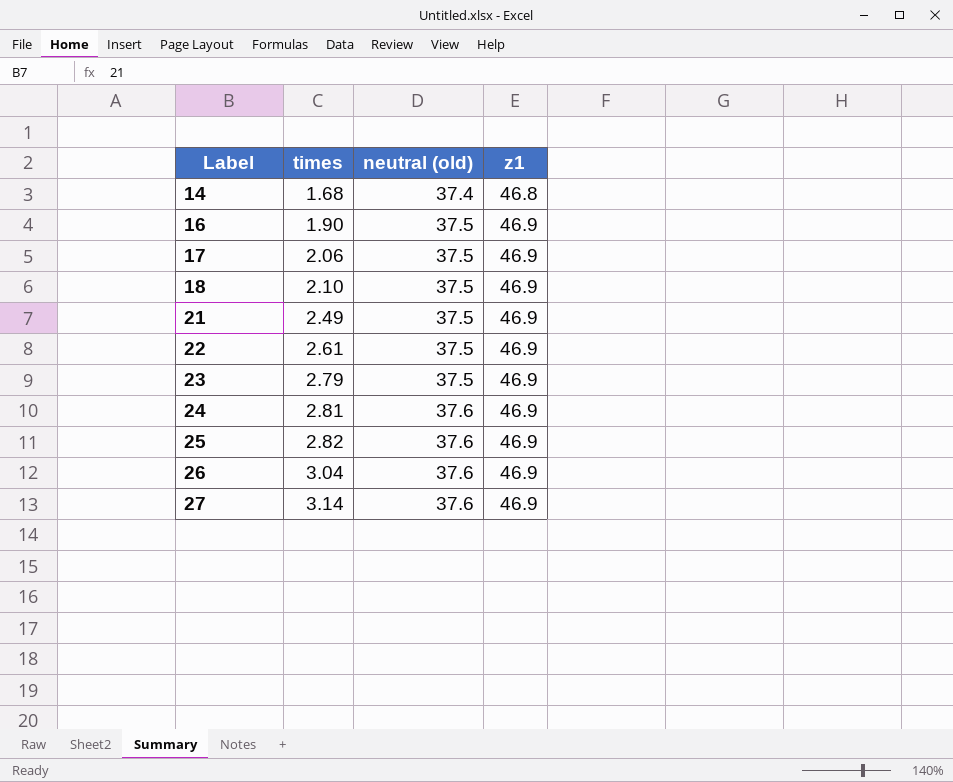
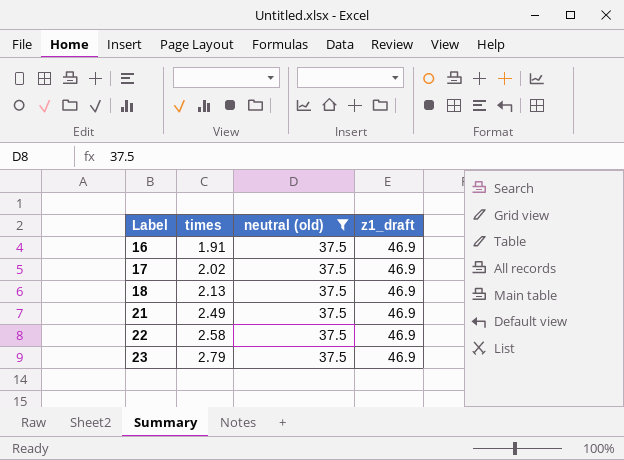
filter: none -> neutral (old) = 37.5
column name: z1 -> z1_draft
16 | times: 1.90 -> 1.91
17 | times: 2.06 -> 2.02
18 | times: 2.10 -> 2.13
22 | times: 2.61 -> 2.58

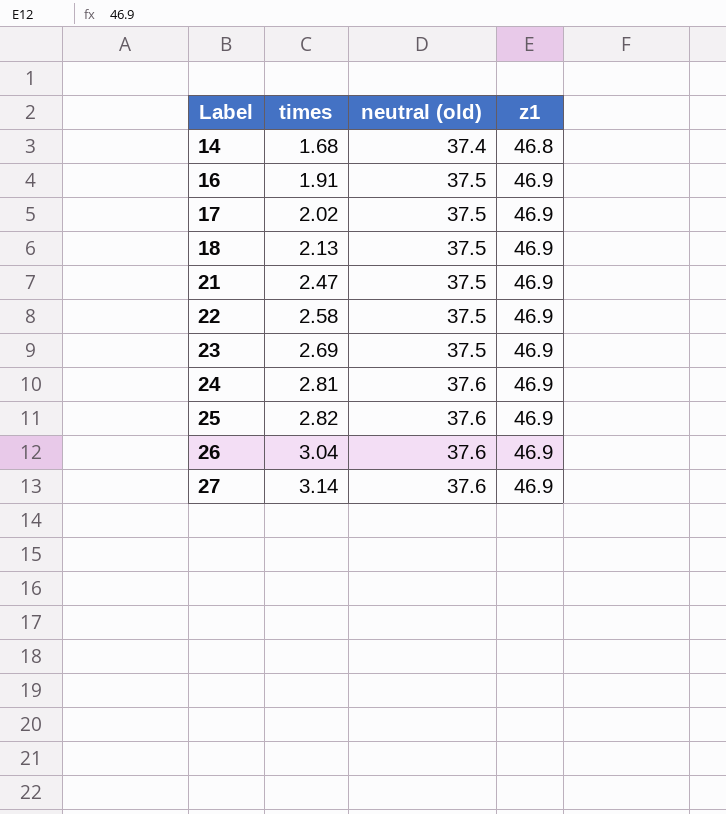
filter: neutral (old) = 37.5 -> none
column name: z1_draft -> z1
21 | times: 2.49 -> 2.47
23 | times: 2.79 -> 2.69

